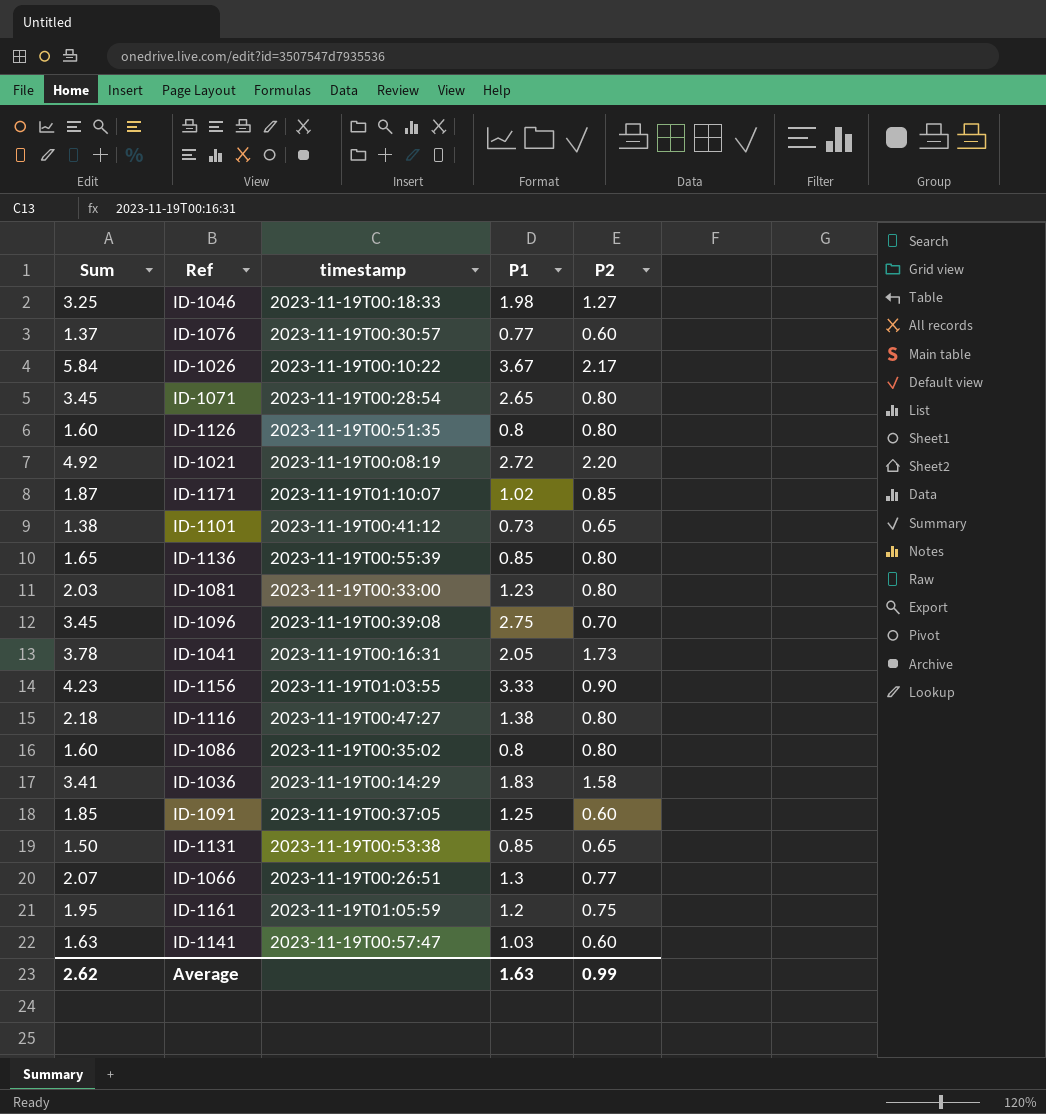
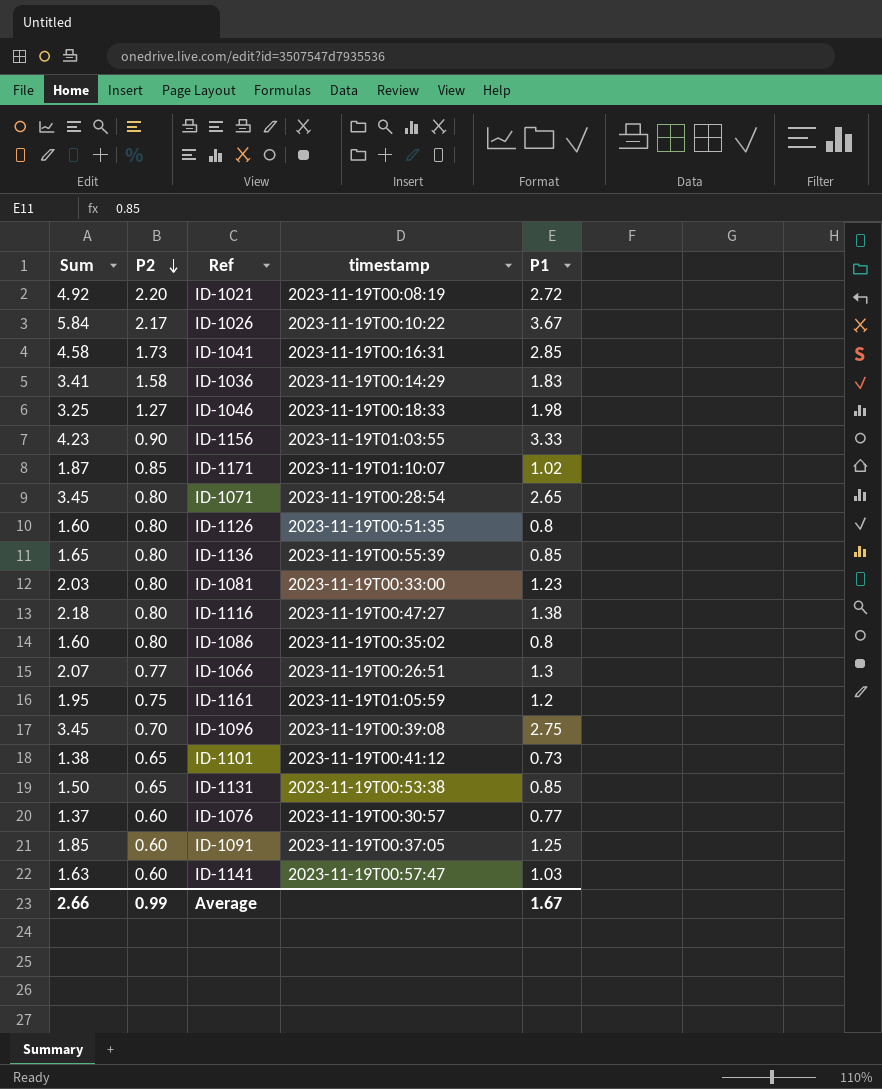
row order: none -> P2 descending
column P2 | position: 5 -> 2
ID-1041 | Sum: 3.78 -> 4.58
ID-1041 | P1: 2.05 -> 2.85
Average | Sum: 2.62 -> 2.66
Average | P1: 1.63 -> 1.67

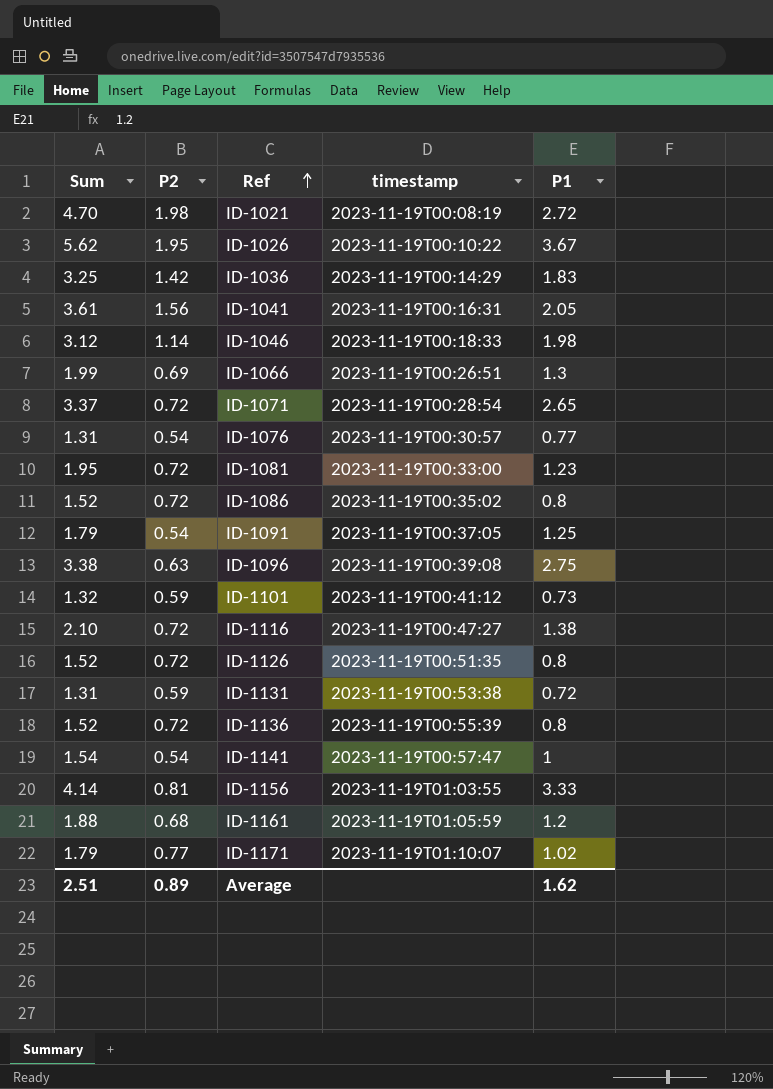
row order: P2 descending -> Ref ascending
ID-1021 | Sum: 4.92 -> 4.70
ID-1021 | P2: 2.20 -> 1.98
ID-1026 | Sum: 5.84 -> 5.62
ID-1026 | P2: 2.17 -> 1.95
ID-1036 | Sum: 3.41 -> 3.25
ID-1036 | P2: 1.58 -> 1.42
ID-1041 | Sum: 4.58 -> 3.61
ID-1041 | P2: 1.73 -> 1.56
ID-1041 | P1: 2.85 -> 2.05
ID-1046 | Sum: 3.25 -> 3.12
ID-1046 | P2: 1.27 -> 1.14
ID-1066 | Sum: 2.07 -> 1.99
ID-1066 | P2: 0.77 -> 0.69
ID-1071 | Sum: 3.45 -> 3.37
ID-1071 | P2: 0.80 -> 0.72
ID-1076 | Sum: 1.37 -> 1.31
ID-1076 | P2: 0.60 -> 0.54
ID-1081 | Sum: 2.03 -> 1.95
ID-1081 | P2: 0.80 -> 0.72
ID-1086 | Sum: 1.60 -> 1.52
ID-1086 | P2: 0.80 -> 0.72
ID-1091 | Sum: 1.85 -> 1.79
ID-1091 | P2: 0.60 -> 0.54
ID-1096 | Sum: 3.45 -> 3.38
ID-1096 | P2: 0.70 -> 0.63
ID-1101 | Sum: 1.38 -> 1.32
ID-1101 | P2: 0.65 -> 0.59
ID-1116 | Sum: 2.18 -> 2.10
ID-1116 | P2: 0.80 -> 0.72
ID-1126 | Sum: 1.60 -> 1.52
ID-1126 | P2: 0.80 -> 0.72
ID-1131 | Sum: 1.50 -> 1.31
ID-1131 | P2: 0.65 -> 0.59
ID-1131 | P1: 0.85 -> 0.72
ID-1136 | Sum: 1.65 -> 1.52
ID-1136 | P2: 0.80 -> 0.72
ID-1136 | P1: 0.85 -> 0.8
ID-1141 | Sum: 1.63 -> 1.54
ID-1141 | P2: 0.60 -> 0.54
ID-1141 | P1: 1.03 -> 1
ID-1156 | Sum: 4.23 -> 4.14
ID-1156 | P2: 0.90 -> 0.81
ID-1161 | Sum: 1.95 -> 1.88
ID-1161 | P2: 0.75 -> 0.68
ID-1171 | Sum: 1.87 -> 1.79
ID-1171 | P2: 0.85 -> 0.77
Average | Sum: 2.66 -> 2.51
Average | P2: 0.99 -> 0.89
Average | P1: 1.67 -> 1.62

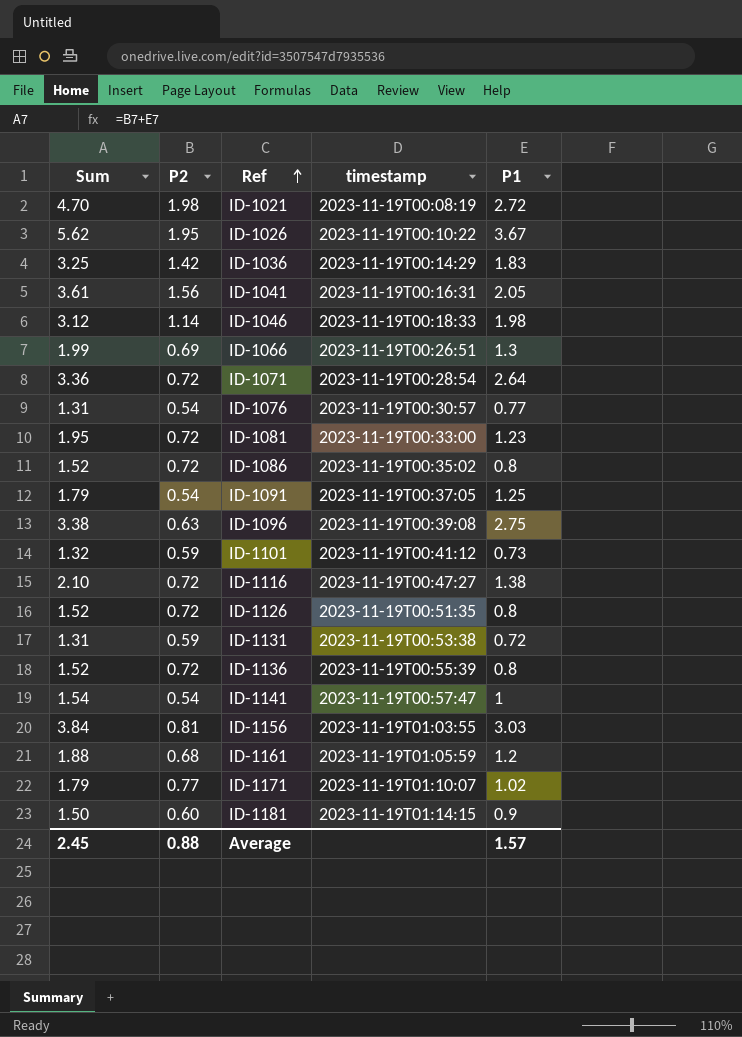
ID-1071 | Sum: 3.37 -> 3.36
ID-1071 | P1: 2.65 -> 2.64
ID-1156 | Sum: 4.14 -> 3.84
ID-1156 | P1: 3.33 -> 3.03
row ID-1181: none -> 1.50 | 0.60 | 2023-11-19T01:14:15 | 0.9
Average | Sum: 2.51 -> 2.45
Average | P2: 0.89 -> 0.88
Average | P1: 1.62 -> 1.57

